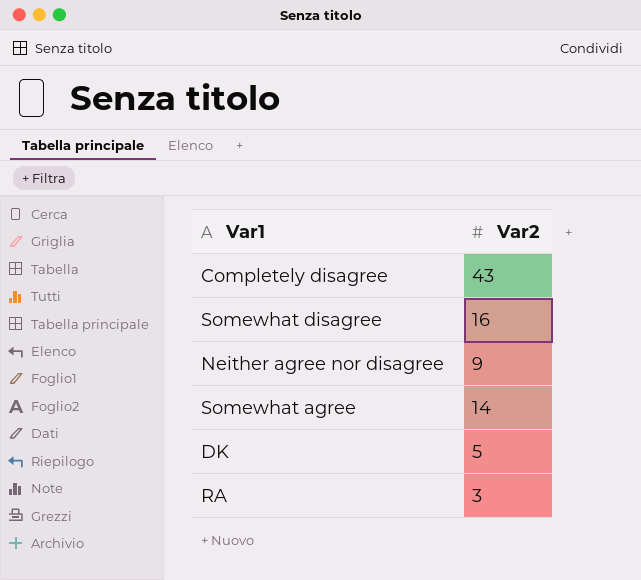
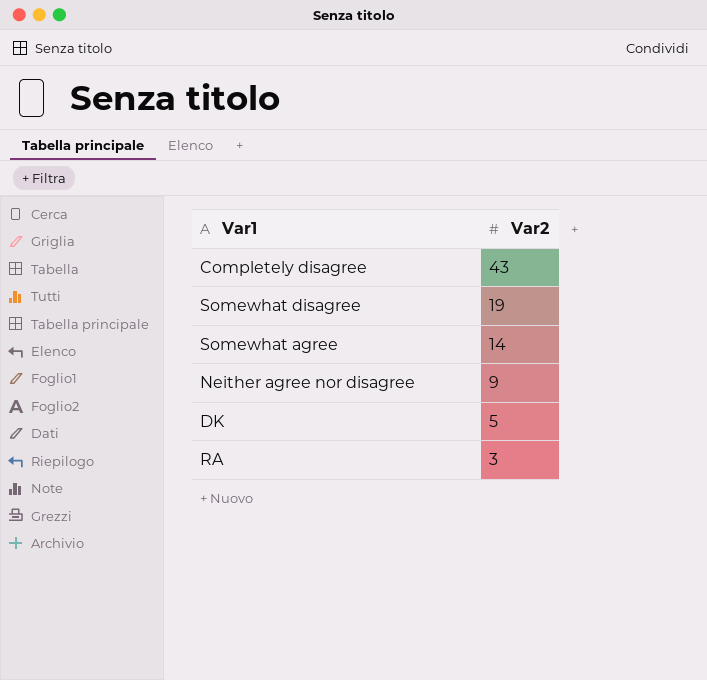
row order: none -> Var2 descending
Somewhat disagree | Var2: 16 -> 19

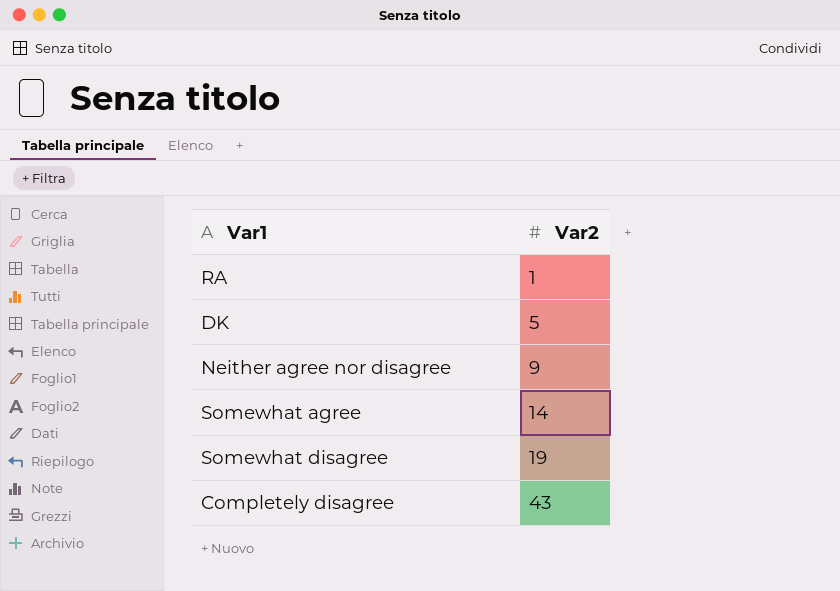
row order: Var2 descending -> Var2 ascending
RA | Var2: 3 -> 1

